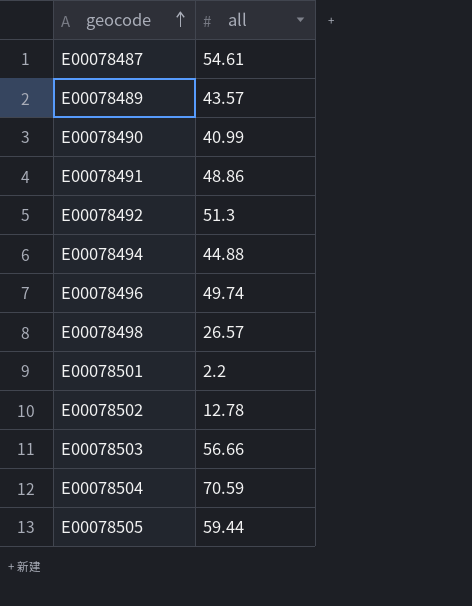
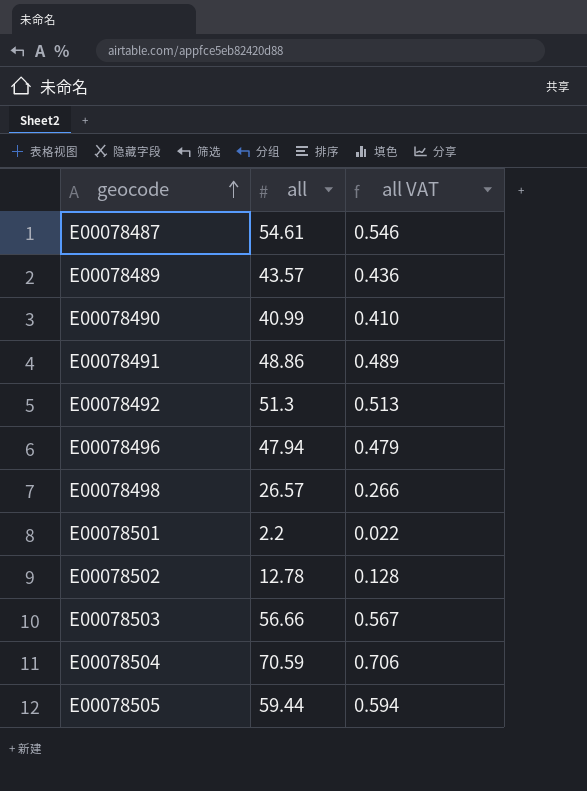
column all VAT | formula: none -> [all] * 0.01
row E00078494: 44.88 -> none
E00078496 | all: 49.74 -> 47.94

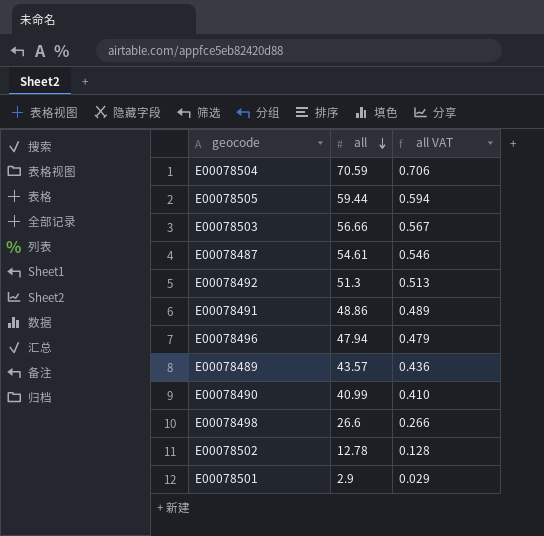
row order: geocode ascending -> all descending
E00078498 | all: 26.57 -> 26.6
E00078501 | all: 2.2 -> 2.9
E00078501 | all VAT: 0.022 -> 0.029

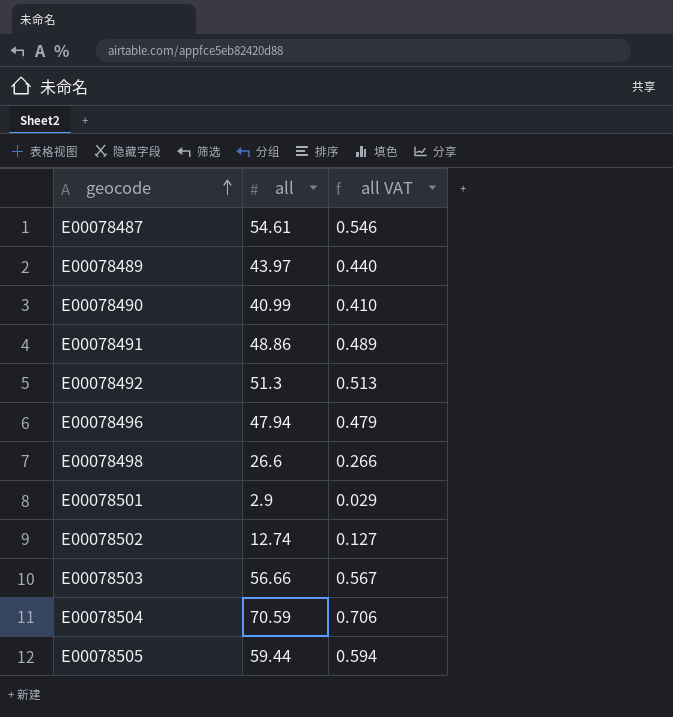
row order: all descending -> geocode ascending
E00078489 | all: 43.57 -> 43.97
E00078489 | all VAT: 0.436 -> 0.440
E00078502 | all: 12.78 -> 12.74
E00078502 | all VAT: 0.128 -> 0.127

